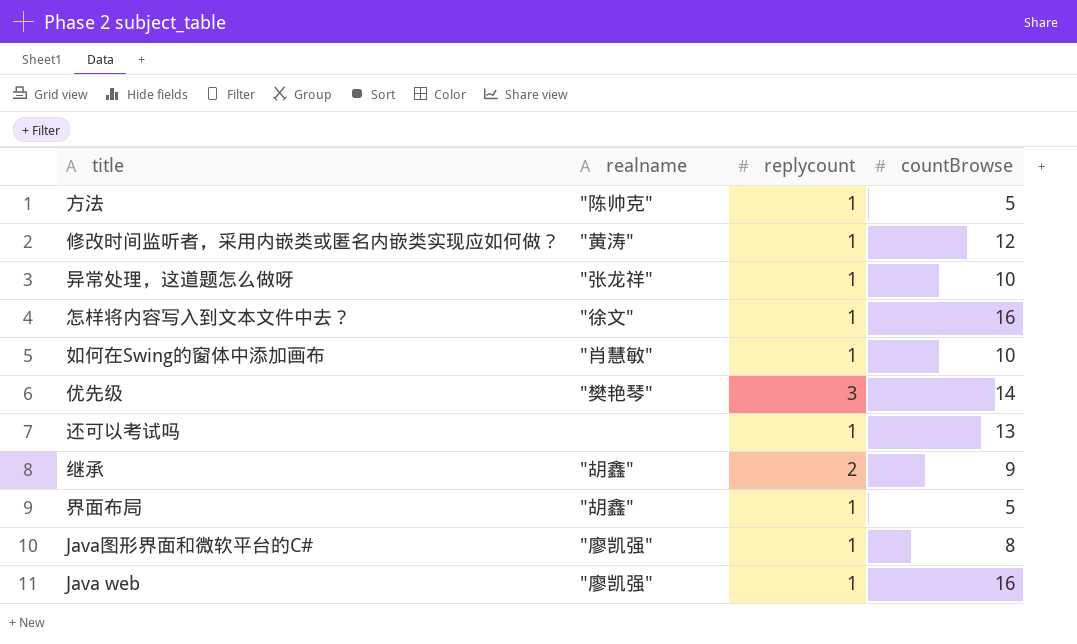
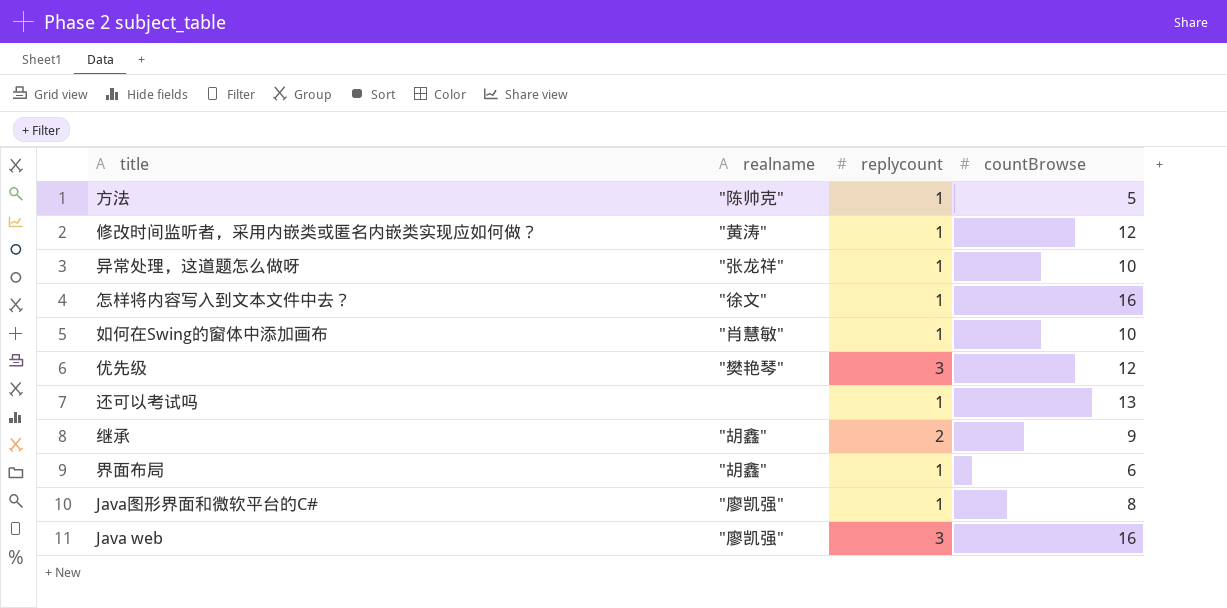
优先级 | countBrowse: 14 -> 12
界面布局 | countBrowse: 5 -> 6
Java web | replycount: 1 -> 3

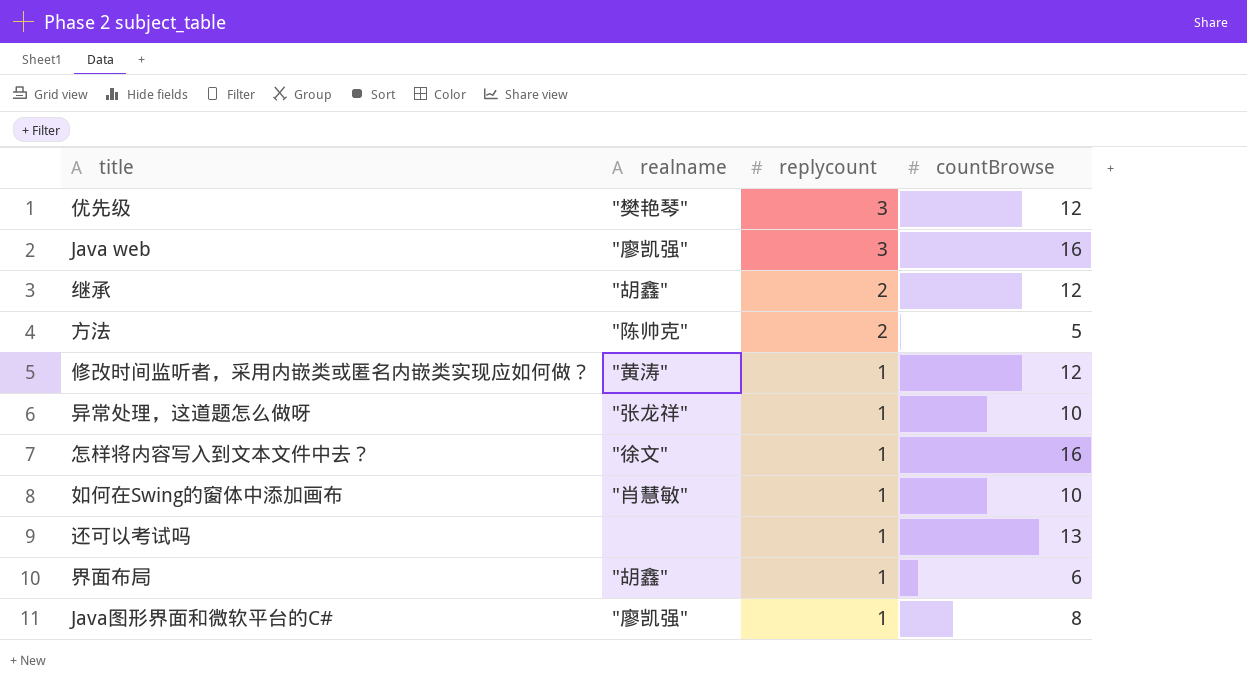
row order: none -> replycount descending
继承 | countBrowse: 9 -> 12
方法 | replycount: 1 -> 2

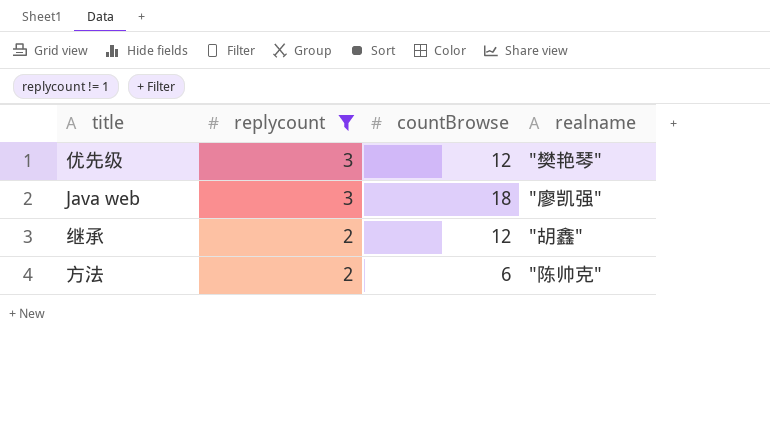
filter: none -> replycount != 1
column realname | position: 2 -> 4
Java web | countBrowse: 16 -> 18
方法 | countBrowse: 5 -> 6

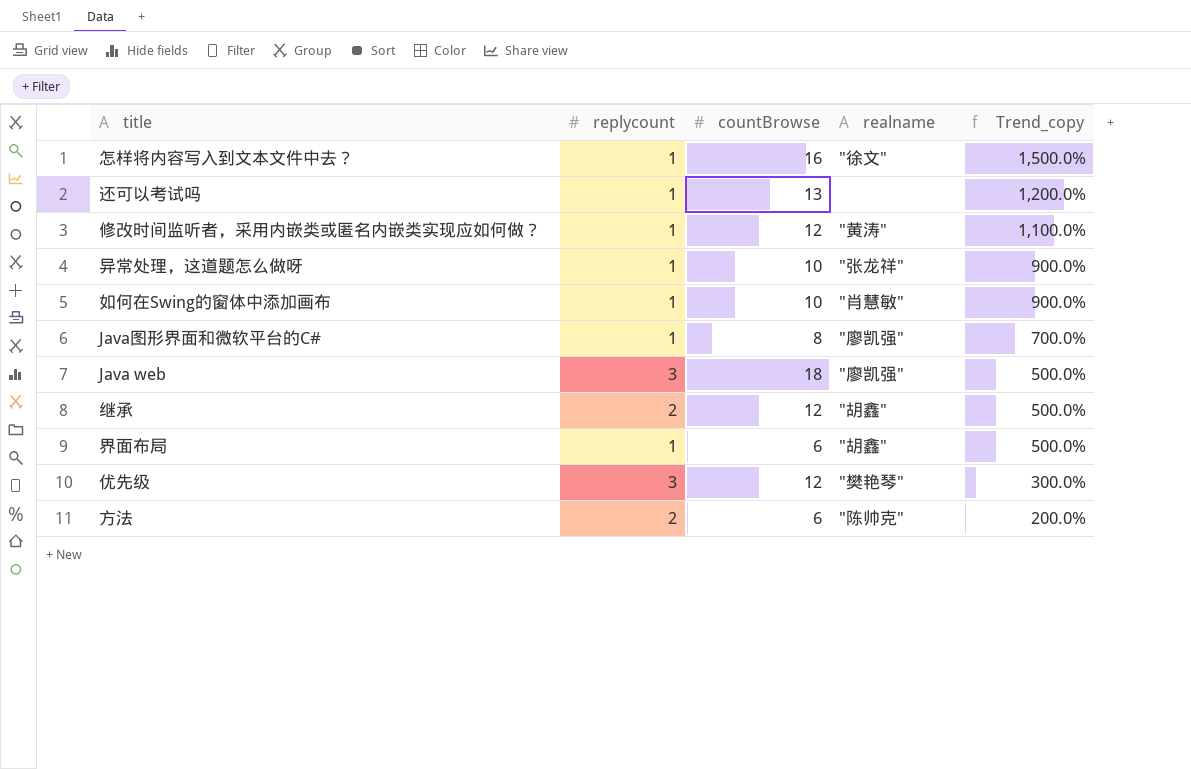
filter: replycount != 1 -> none
row order: replycount descending -> Trend_copy descending
column Trend_copy | formula: none -> ([countBrowse] - [replycount]) / [replycount]

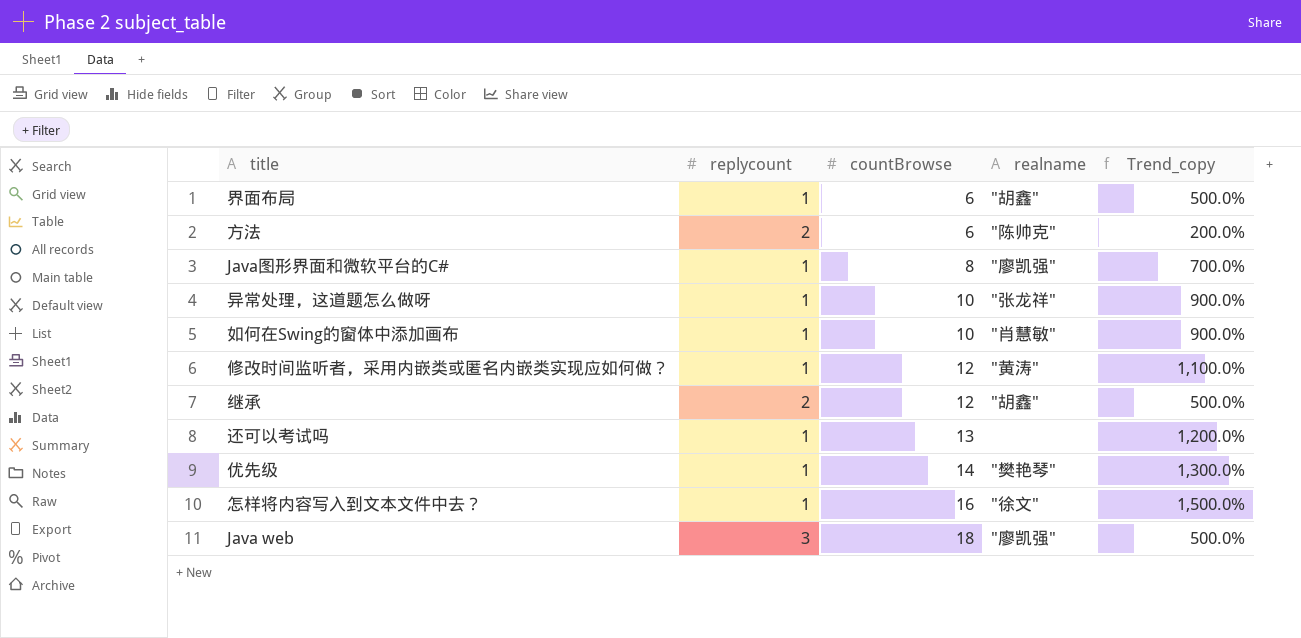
row order: Trend_copy descending -> countBrowse ascending
优先级 | replycount: 3 -> 1
优先级 | countBrowse: 12 -> 14
优先级 | Trend_copy: 300.0% -> 1,300.0%

